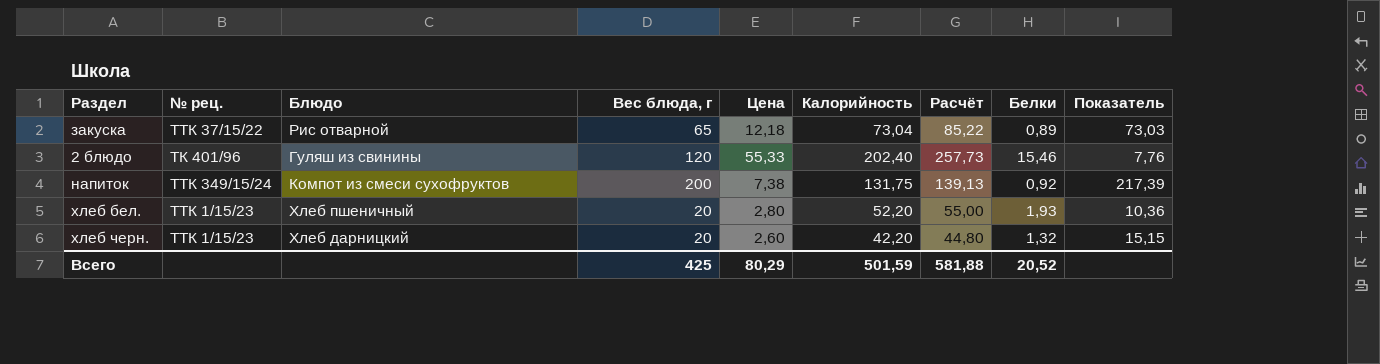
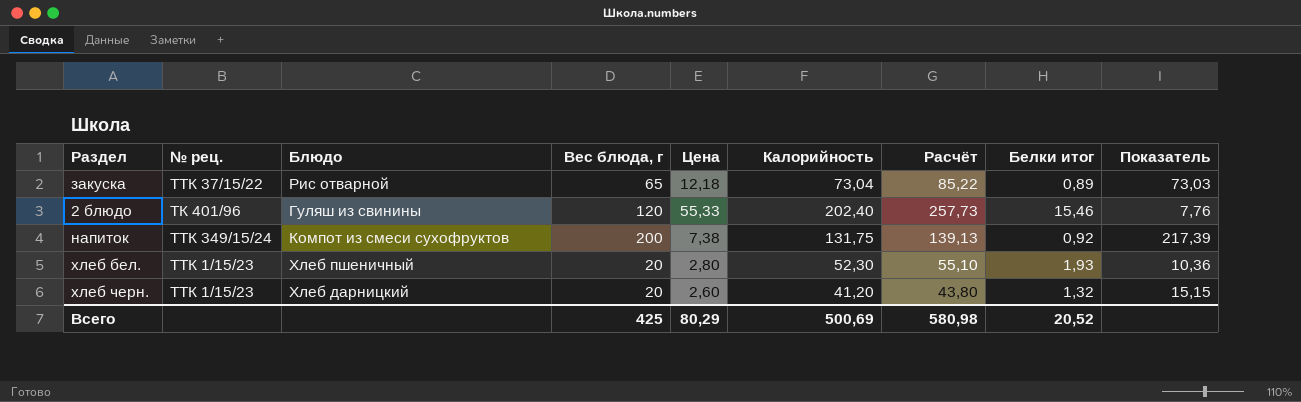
column name: Белки -> Белки итог
хлеб бел. | Калорийность: 52,20 -> 52,30
хлеб бел. | Расчёт: 55,00 -> 55,10
хлеб черн. | Калорийность: 42,20 -> 41,20
хлеб черн. | Расчёт: 44,80 -> 43,80
Всего | Калорийность: 501,59 -> 500,69
Всего | Расчёт: 581,88 -> 580,98

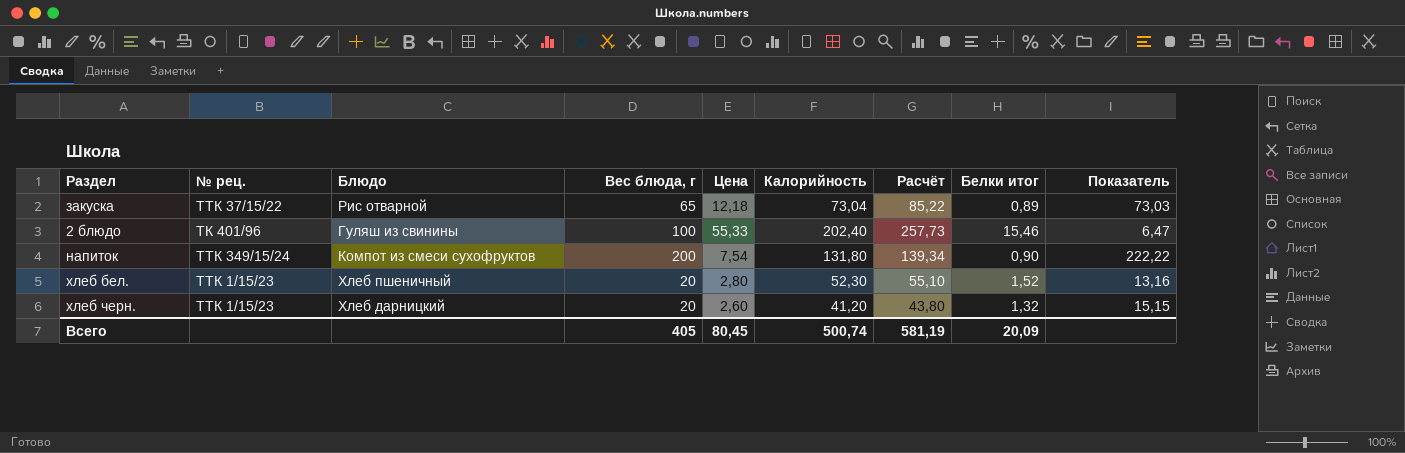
2 блюдо | Вес блюда, г: 120 -> 100
2 блюдо | Показатель: 7,76 -> 6,47
напиток | Цена: 7,38 -> 7,54
напиток | Калорийность: 131,75 -> 131,80
напиток | Расчёт: 139,13 -> 139,34
напиток | Белки итог: 0,92 -> 0,90
напиток | Показатель: 217,39 -> 222,22
хлеб бел. | Белки итог: 1,93 -> 1,52
хлеб бел. | Показатель: 10,36 -> 13,16
Всего | Вес блюда, г: 425 -> 405
Всего | Цена: 80,29 -> 80,45
Всего | Калорийность: 500,69 -> 500,74
Всего | Расчёт: 580,98 -> 581,19
Всего | Белки итог: 20,52 -> 20,09

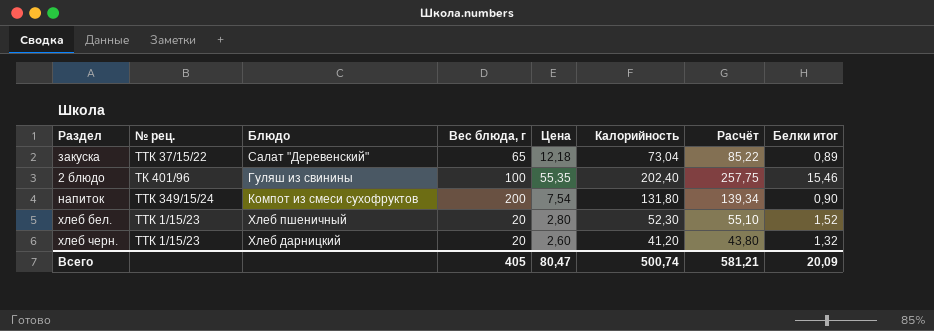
column Показатель | formula: [Вес блюда, г] / [Белки итог] -> none
закуска | Блюдо: Рис отварной -> Салат "Деревенский"
2 блюдо | Цена: 55,33 -> 55,35
2 блюдо | Расчёт: 257,73 -> 257,75
Всего | Цена: 80,45 -> 80,47
Всего | Расчёт: 581,19 -> 581,21

